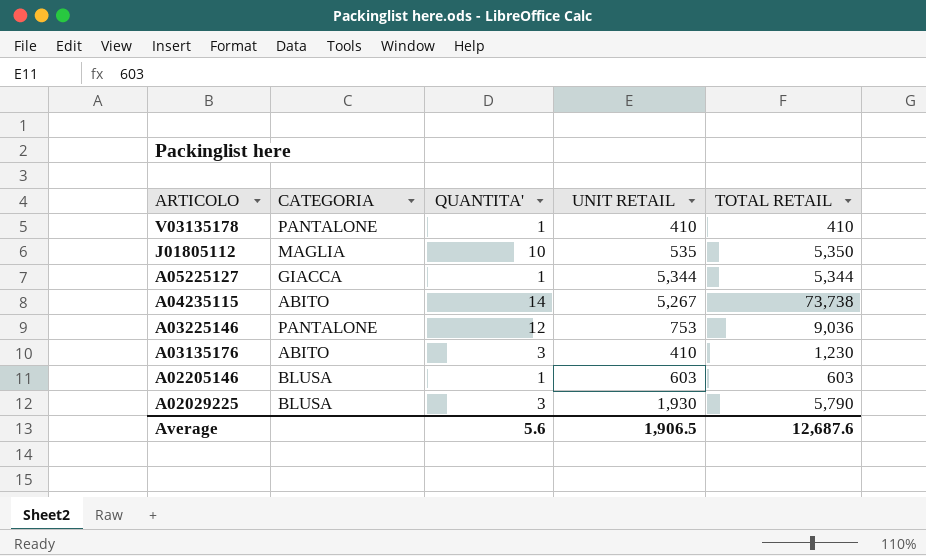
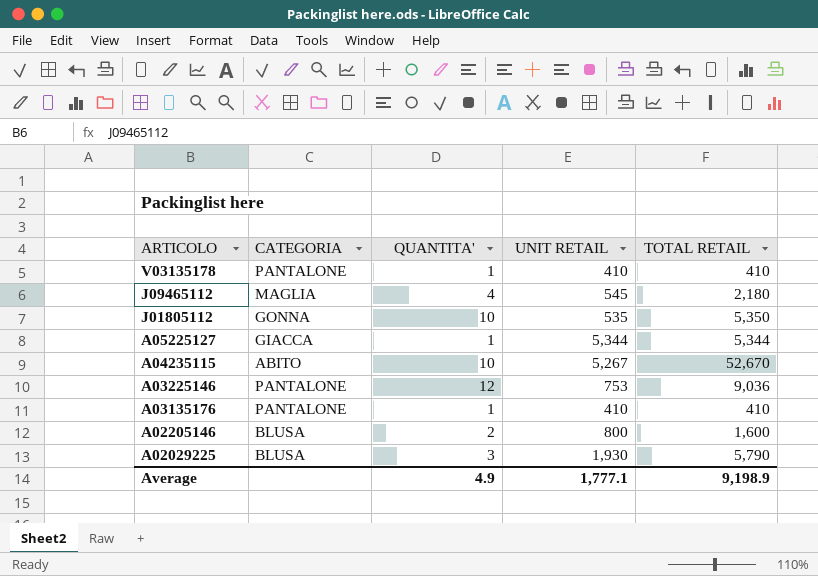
row J09465112: none -> MAGLIA | 4 | 545 | 2,180
J01805112 | CATEGORIA: MAGLIA -> GONNA
A04235115 | QUANTITA': 14 -> 10
A04235115 | TOTAL RETAIL: 73,738 -> 52,670
A03135176 | CATEGORIA: ABITO -> PANTALONE
A03135176 | QUANTITA': 3 -> 1
A03135176 | TOTAL RETAIL: 1,230 -> 410
A02205146 | QUANTITA': 1 -> 2
A02205146 | UNIT RETAIL: 603 -> 800
A02205146 | TOTAL RETAIL: 603 -> 1,600
Average | QUANTITA': 5.6 -> 4.9
Average | UNIT RETAIL: 1,906.5 -> 1,777.1
Average | TOTAL RETAIL: 12,687.6 -> 9,198.9

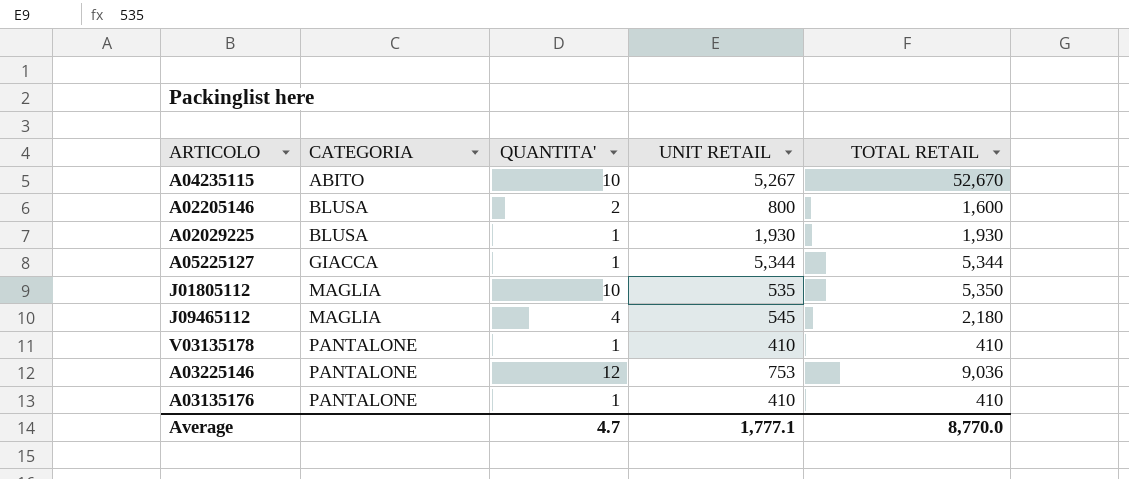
row order: ARTICOLO descending -> CATEGORIA ascending
A02029225 | QUANTITA': 3 -> 1
A02029225 | TOTAL RETAIL: 5,790 -> 1,930
J01805112 | CATEGORIA: GONNA -> MAGLIA
Average | QUANTITA': 4.9 -> 4.7
Average | TOTAL RETAIL: 9,198.9 -> 8,770.0

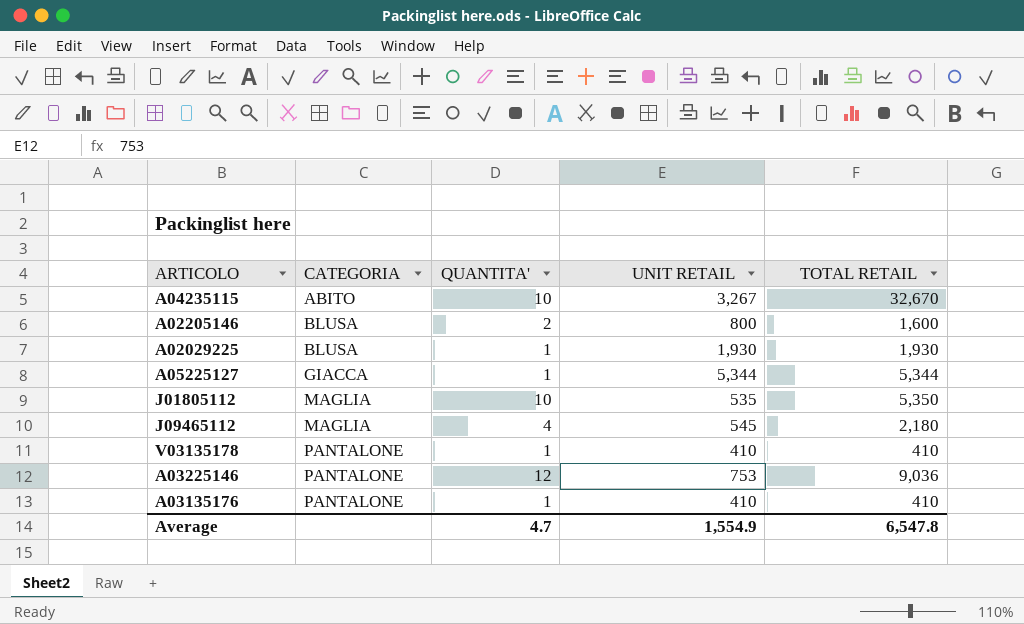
A04235115 | UNIT RETAIL: 5,267 -> 3,267
A04235115 | TOTAL RETAIL: 52,670 -> 32,670
Average | UNIT RETAIL: 1,777.1 -> 1,554.9
Average | TOTAL RETAIL: 8,770.0 -> 6,547.8

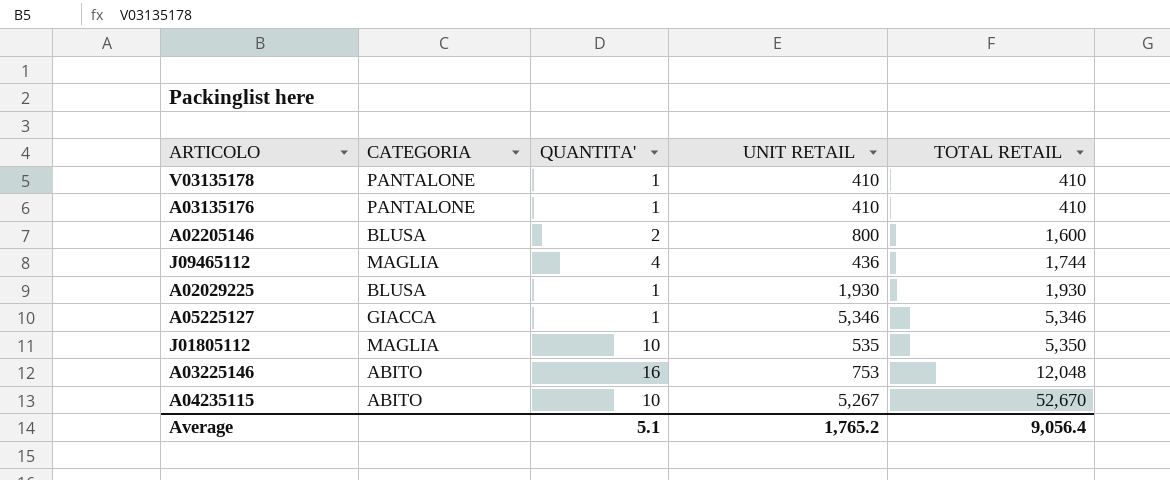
row order: CATEGORIA ascending -> TOTAL RETAIL ascending
J09465112 | UNIT RETAIL: 545 -> 436
J09465112 | TOTAL RETAIL: 2,180 -> 1,744
A05225127 | UNIT RETAIL: 5,344 -> 5,346
A05225127 | TOTAL RETAIL: 5,344 -> 5,346
A03225146 | CATEGORIA: PANTALONE -> ABITO
A03225146 | QUANTITA': 12 -> 16
A03225146 | TOTAL RETAIL: 9,036 -> 12,048
A04235115 | UNIT RETAIL: 3,267 -> 5,267
A04235115 | TOTAL RETAIL: 32,670 -> 52,670
Average | QUANTITA': 4.7 -> 5.1
Average | UNIT RETAIL: 1,554.9 -> 1,765.2
Average | TOTAL RETAIL: 6,547.8 -> 9,056.4

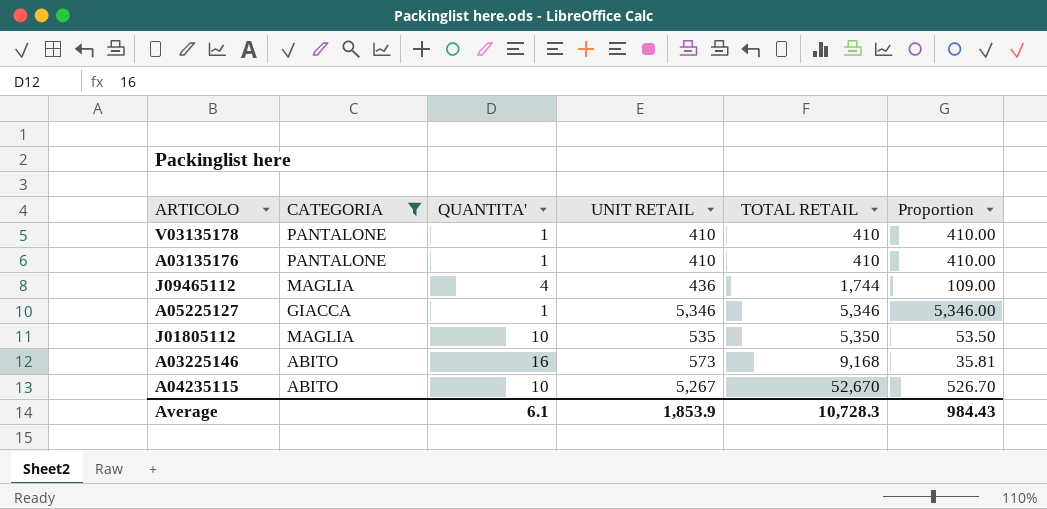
filter: none -> CATEGORIA != BLUSA
column Proportion | formula: none -> [UNIT RETAIL] / [QUANTITA']
A03225146 | UNIT RETAIL: 753 -> 573
A03225146 | TOTAL RETAIL: 12,048 -> 9,168
Average | QUANTITA': 5.1 -> 6.1
Average | UNIT RETAIL: 1,765.2 -> 1,853.9
Average | TOTAL RETAIL: 9,056.4 -> 10,728.3

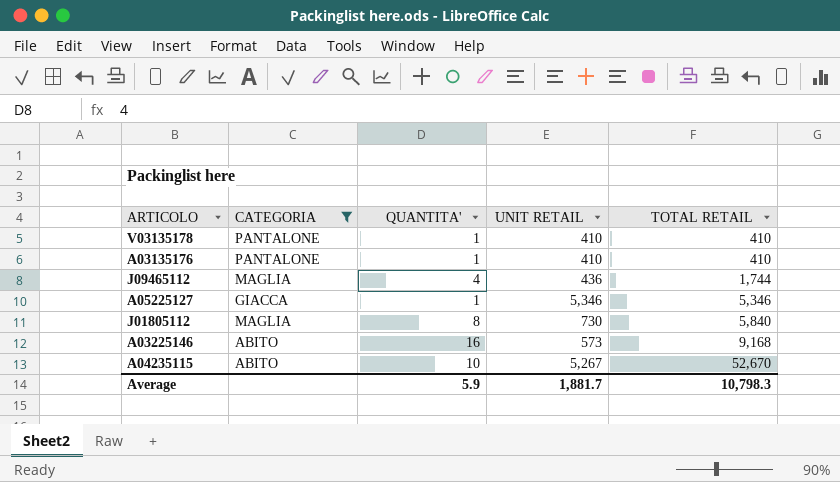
column Proportion | formula: [UNIT RETAIL] / [QUANTITA'] -> none
J01805112 | QUANTITA': 10 -> 8
J01805112 | UNIT RETAIL: 535 -> 730
J01805112 | TOTAL RETAIL: 5,350 -> 5,840
Average | QUANTITA': 6.1 -> 5.9
Average | UNIT RETAIL: 1,853.9 -> 1,881.7
Average | TOTAL RETAIL: 10,728.3 -> 10,798.3

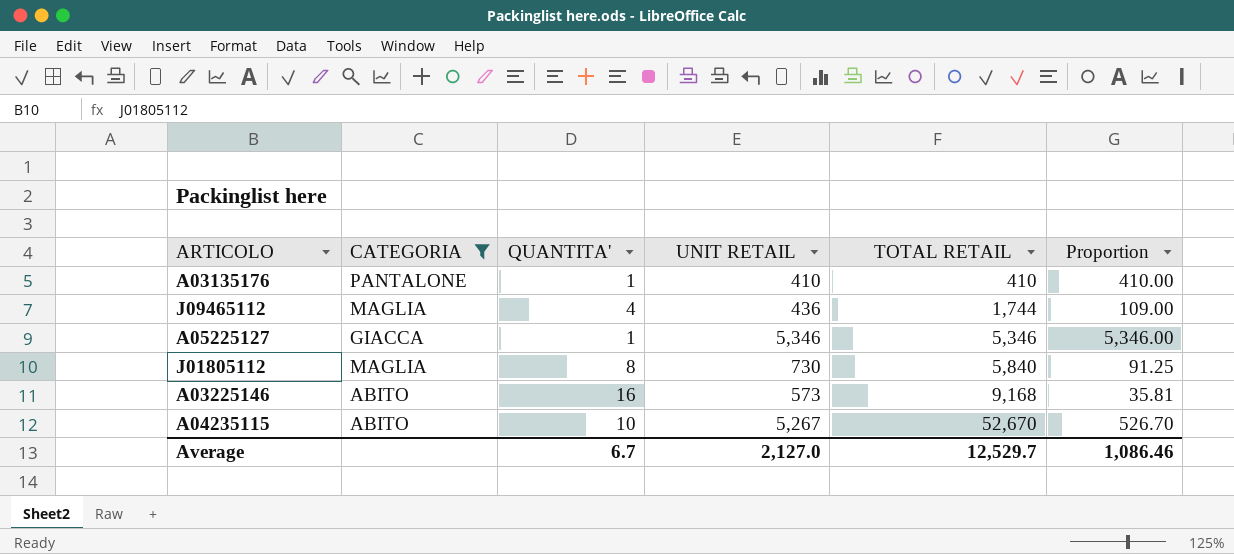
column Proportion | formula: none -> [UNIT RETAIL] / [QUANTITA']
row V03135178: PANTALONE | 1 | 410 | 410 -> none
Average | QUANTITA': 5.9 -> 6.7
Average | UNIT RETAIL: 1,881.7 -> 2,127.0
Average | TOTAL RETAIL: 10,798.3 -> 12,529.7

